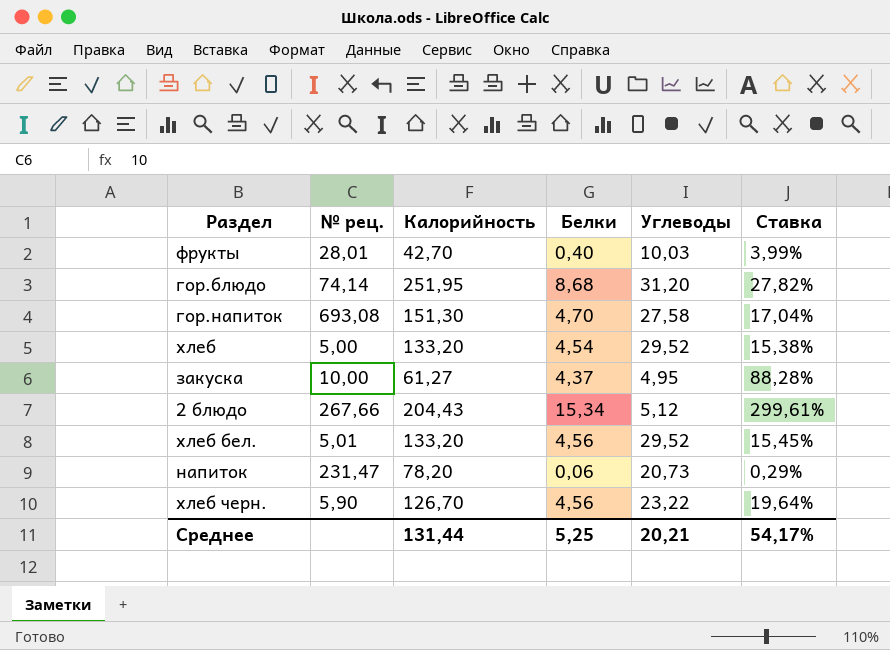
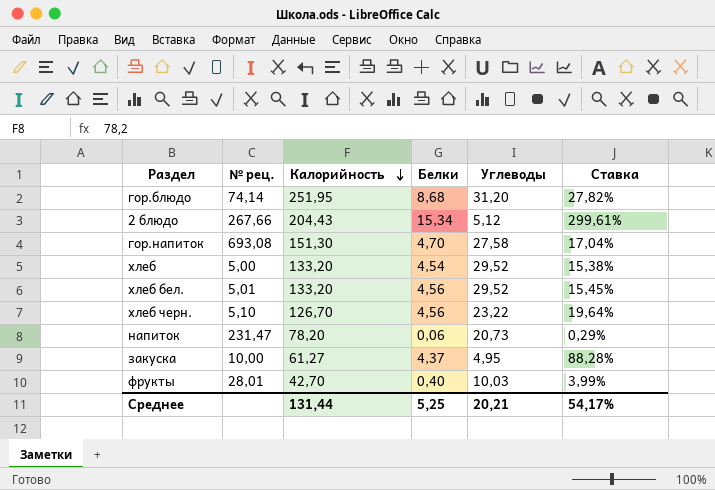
row order: none -> Калорийность descending
хлеб черн. | № рец.: 5,90 -> 5,10

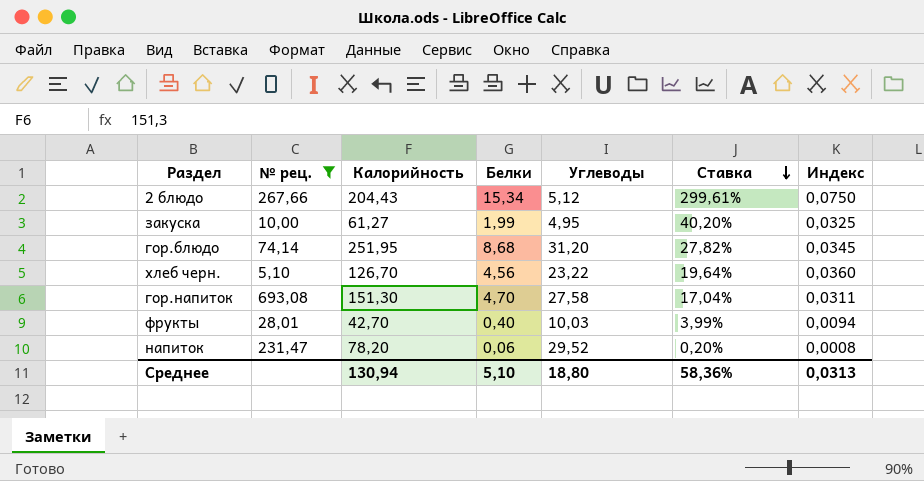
filter: none -> № рец. >= 5,10
row order: Калорийность descending -> Ставка descending
column Индекс | formula: none -> [Белки] / [Калорийность]
закуска | Белки: 4,37 -> 1,99
закуска | Ставка: 88,28% -> 40,20%
напиток | Углеводы: 20,73 -> 29,52
напиток | Ставка: 0,29% -> 0,20%
Среднее | Калорийность: 131,44 -> 130,94
Среднее | Белки: 5,25 -> 5,10
Среднее | Углеводы: 20,21 -> 18,80
Среднее | Ставка: 54,17% -> 58,36%

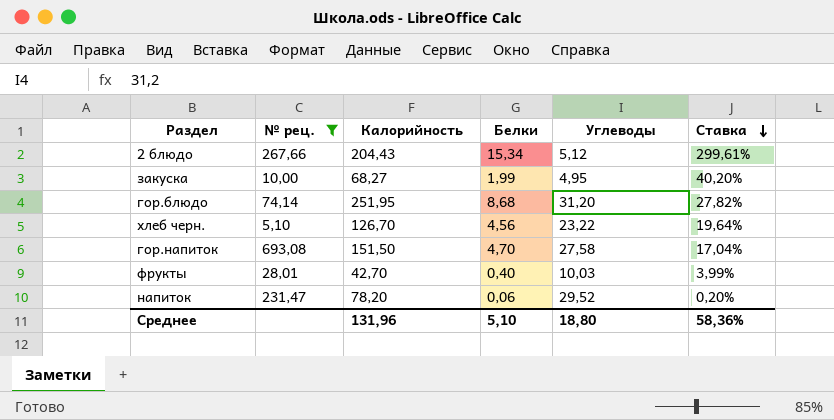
column Индекс | formula: [Белки] / [Калорийность] -> none
закуска | Калорийность: 61,27 -> 68,27
гор.напиток | Калорийность: 151,30 -> 151,50
Среднее | Калорийность: 130,94 -> 131,96

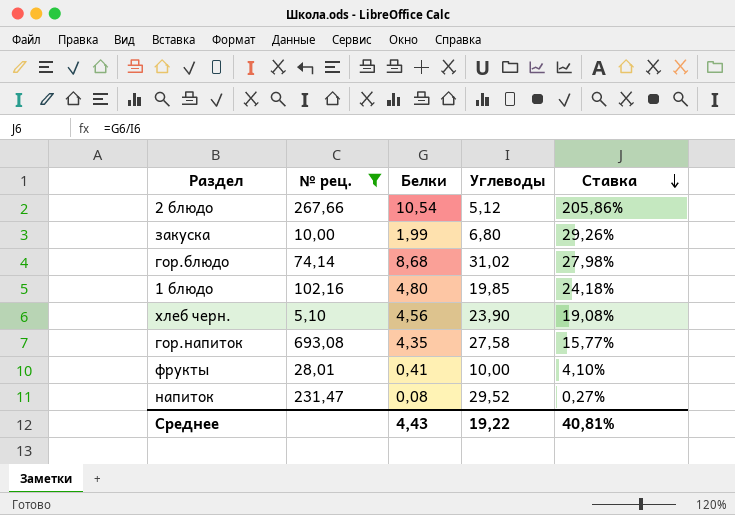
column Калорийность | position: 3 -> none
2 блюдо | Белки: 15,34 -> 10,54
2 блюдо | Ставка: 299,61% -> 205,86%
закуска | Углеводы: 4,95 -> 6,80
закуска | Ставка: 40,20% -> 29,26%
гор.блюдо | Углеводы: 31,20 -> 31,02
гор.блюдо | Ставка: 27,82% -> 27,98%
row 1 блюдо: none -> 102,16 | 4,80 | 19,85 | 24,18%
хлеб черн. | Углеводы: 23,22 -> 23,90
хлеб черн. | Ставка: 19,64% -> 19,08%
гор.напиток | Белки: 4,70 -> 4,35
гор.напиток | Ставка: 17,04% -> 15,77%
фрукты | Белки: 0,40 -> 0,41
фрукты | Углеводы: 10,03 -> 10,00
фрукты | Ставка: 3,99% -> 4,10%
напиток | Белки: 0,06 -> 0,08
напиток | Ставка: 0,20% -> 0,27%
Среднее | Белки: 5,10 -> 4,43
Среднее | Углеводы: 18,80 -> 19,22
Среднее | Ставка: 58,36% -> 40,81%

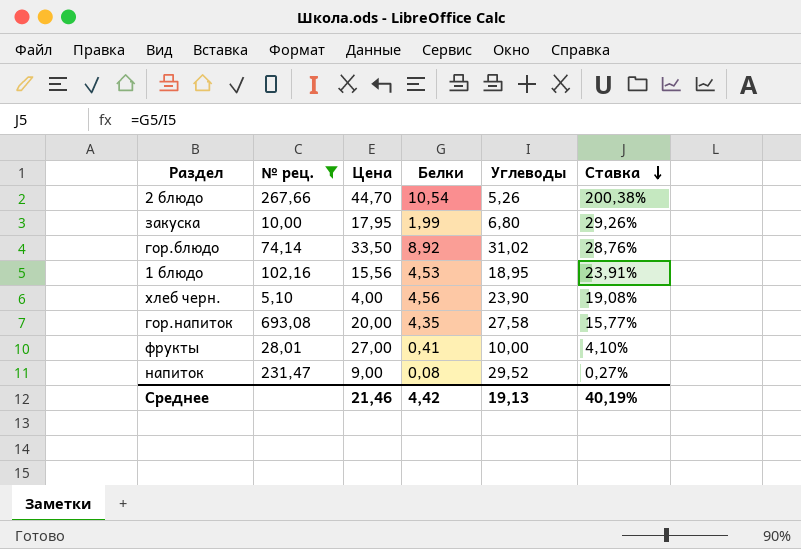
column Цена | position: none -> 3
2 блюдо | Углеводы: 5,12 -> 5,26
2 блюдо | Ставка: 205,86% -> 200,38%
гор.блюдо | Белки: 8,68 -> 8,92
гор.блюдо | Ставка: 27,98% -> 28,76%
1 блюдо | Белки: 4,80 -> 4,53
1 блюдо | Углеводы: 19,85 -> 18,95
1 блюдо | Ставка: 24,18% -> 23,91%
Среднее | Белки: 4,43 -> 4,42
Среднее | Углеводы: 19,22 -> 19,13
Среднее | Ставка: 40,81% -> 40,19%

